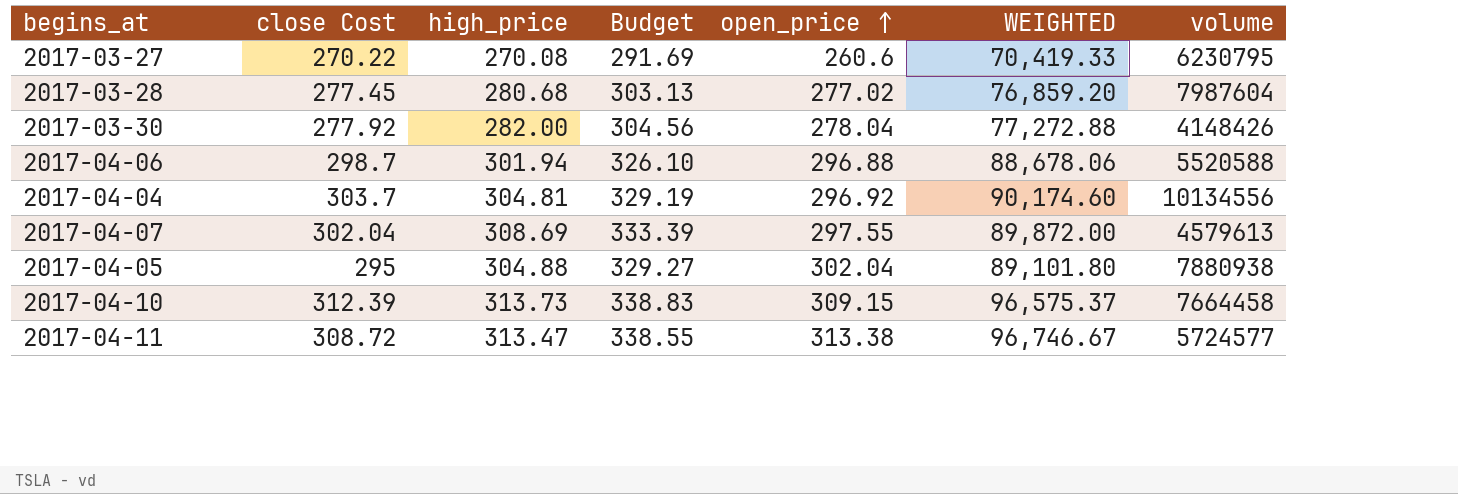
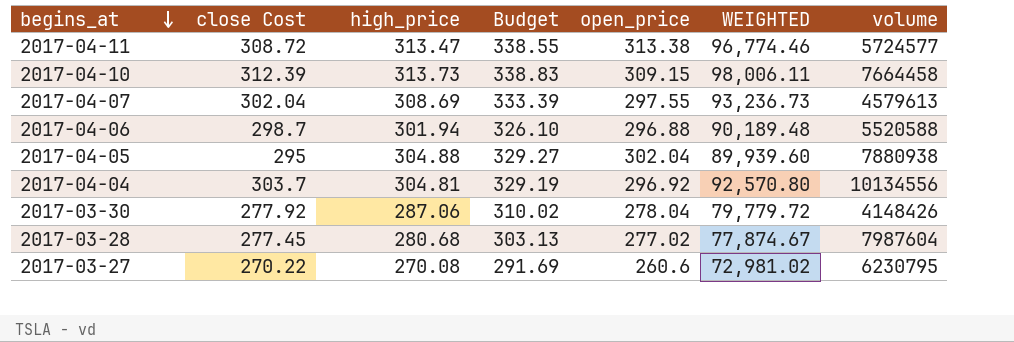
row order: open_price ascending -> begins_at descending
column WEIGHTED | formula: [close Cost] * [open_price] -> [close Cost] * [high_price]
2017-03-30 | high_price: 282.00 -> 287.06
2017-03-30 | Budget: 304.56 -> 310.02

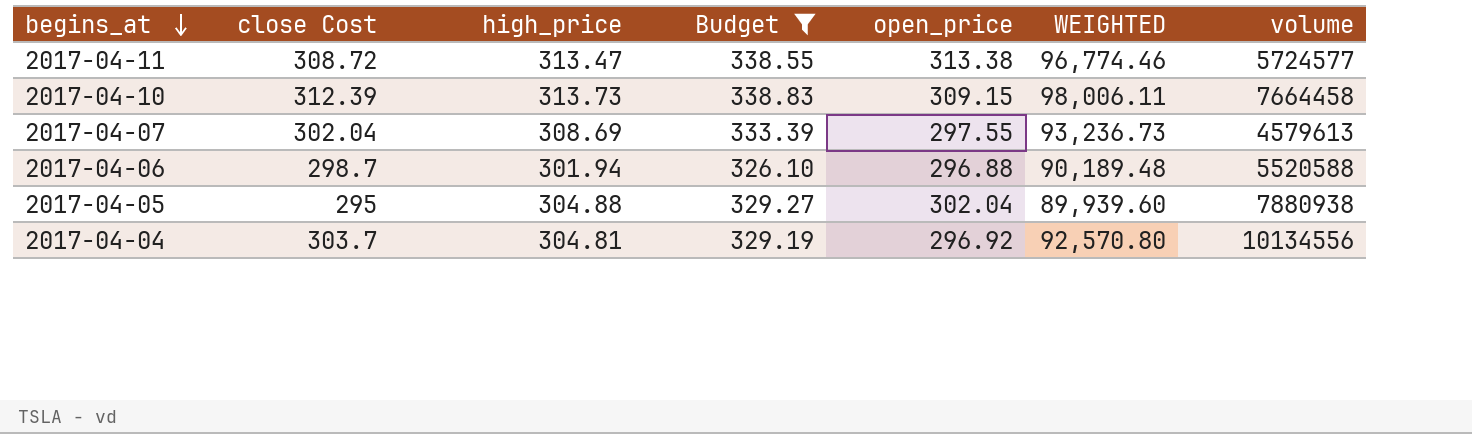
filter: none -> Budget >= 326.10

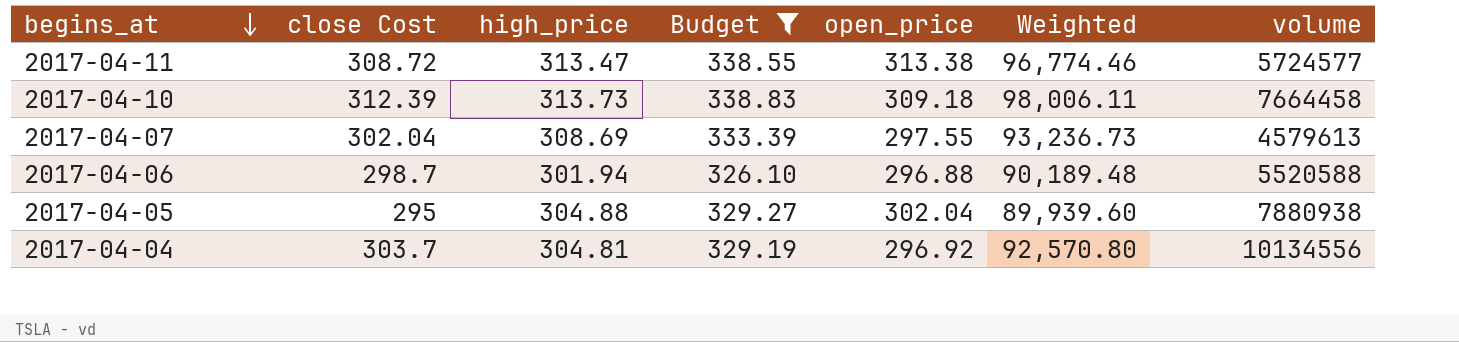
column name: WEIGHTED -> Weighted
2017-04-10 | open_price: 309.15 -> 309.18

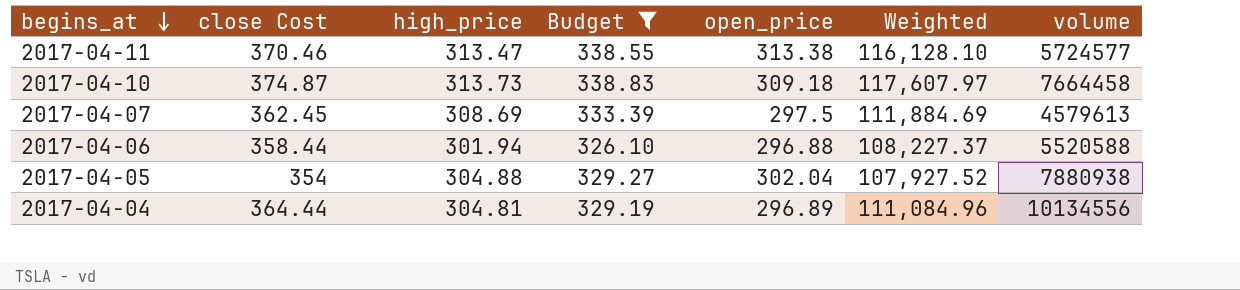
2017-04-11 | close Cost: 308.72 -> 370.46
2017-04-11 | Weighted: 96,774.46 -> 116,128.10
2017-04-10 | close Cost: 312.39 -> 374.87
2017-04-10 | Weighted: 98,006.11 -> 117,607.97
2017-04-07 | close Cost: 302.04 -> 362.45
2017-04-07 | open_price: 297.55 -> 297.5
2017-04-07 | Weighted: 93,236.73 -> 111,884.69
2017-04-06 | close Cost: 298.7 -> 358.44
2017-04-06 | Weighted: 90,189.48 -> 108,227.37
2017-04-05 | close Cost: 295 -> 354
2017-04-05 | Weighted: 89,939.60 -> 107,927.52
2017-04-04 | close Cost: 303.7 -> 364.44
2017-04-04 | open_price: 296.92 -> 296.89
2017-04-04 | Weighted: 92,570.80 -> 111,084.96

